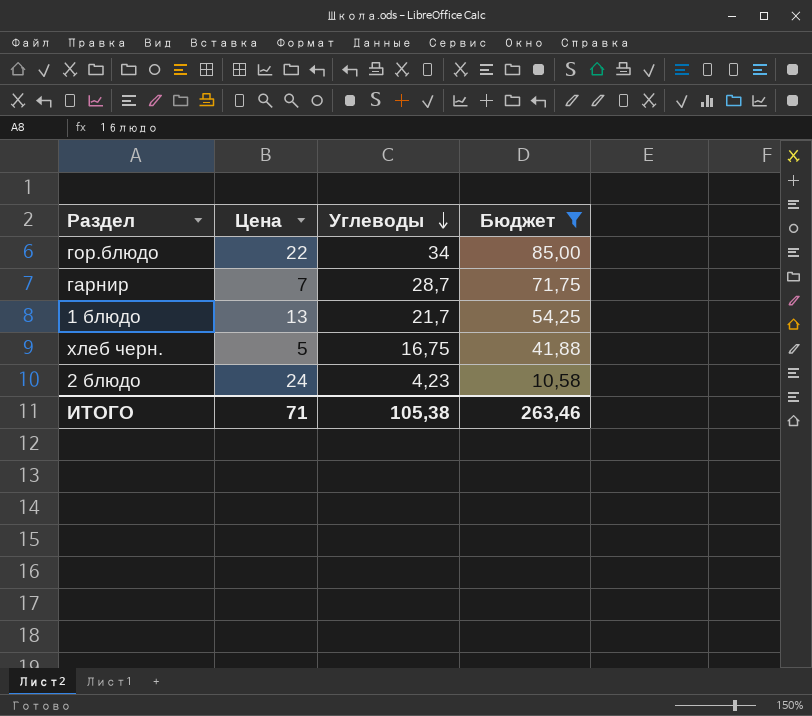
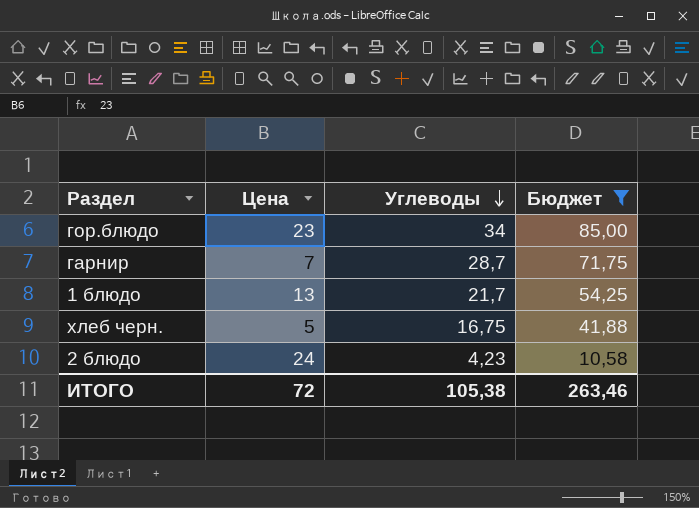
гор.блюдо | Цена: 22 -> 23
ИТОГО | Цена: 71 -> 72

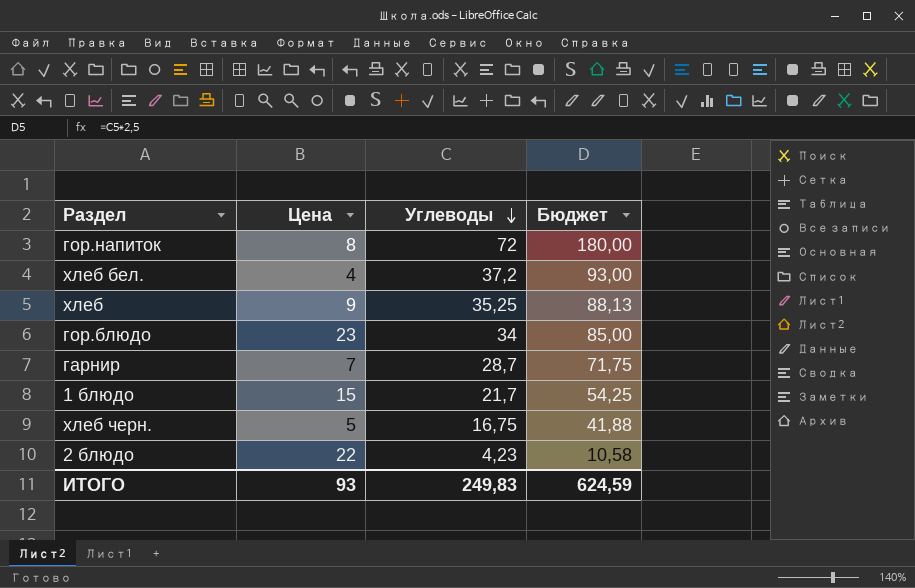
filter: Бюджет <= 85,00 -> none
1 блюдо | Цена: 13 -> 15
2 блюдо | Цена: 24 -> 22
ИТОГО | Цена: 72 -> 93
ИТОГО | Углеводы: 105,38 -> 249,83
ИТОГО | Бюджет: 263,46 -> 624,59

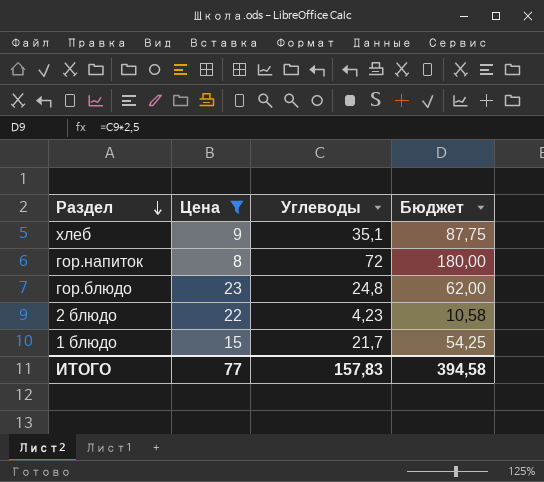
filter: none -> Цена >= 8
row order: Углеводы descending -> Раздел descending
хлеб | Углеводы: 35,25 -> 35,1
хлеб | Бюджет: 88,13 -> 87,75
гор.блюдо | Углеводы: 34 -> 24,8
гор.блюдо | Бюджет: 85,00 -> 62,00
ИТОГО | Цена: 93 -> 77
ИТОГО | Углеводы: 249,83 -> 157,83
ИТОГО | Бюджет: 624,59 -> 394,58

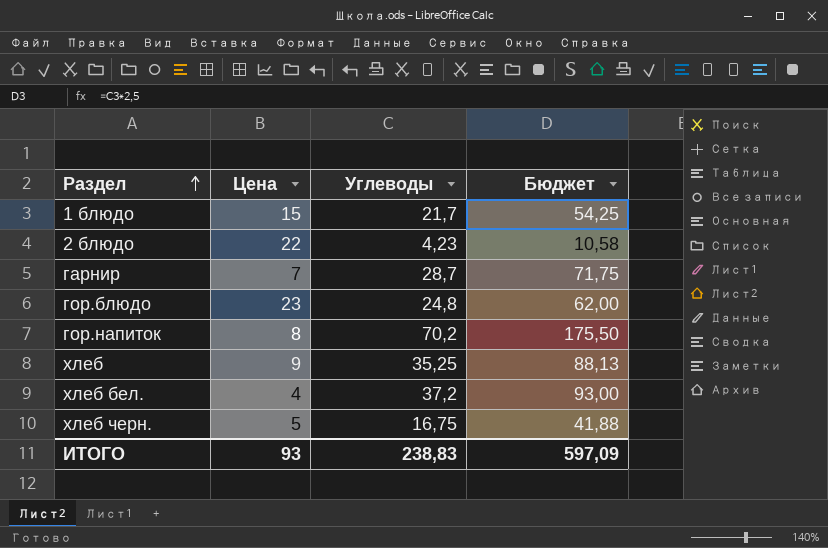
filter: Цена >= 8 -> none
row order: Раздел descending -> Раздел ascending
гор.напиток | Углеводы: 72 -> 70,2
гор.напиток | Бюджет: 180,00 -> 175,50
хлеб | Углеводы: 35,1 -> 35,25
хлеб | Бюджет: 87,75 -> 88,13
ИТОГО | Цена: 77 -> 93
ИТОГО | Углеводы: 157,83 -> 238,83
ИТОГО | Бюджет: 394,58 -> 597,09

